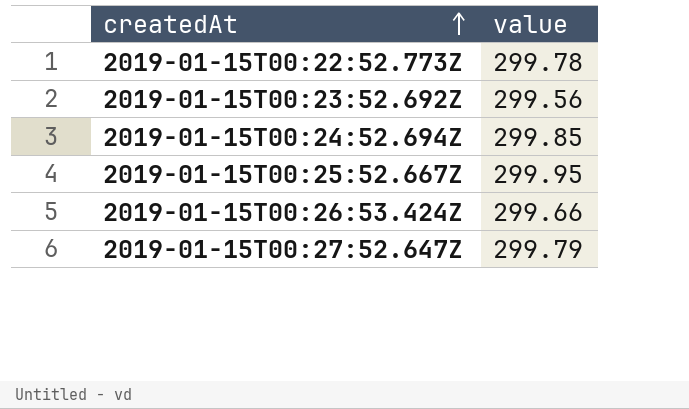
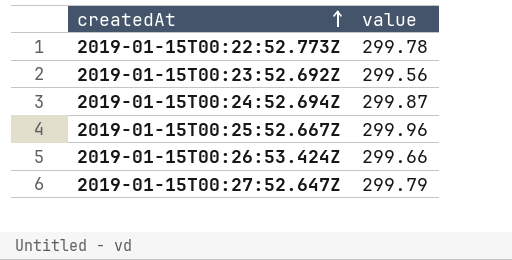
2019-01-15T00:24:52.694Z | value: 299.85 -> 299.87
2019-01-15T00:25:52.667Z | value: 299.95 -> 299.96

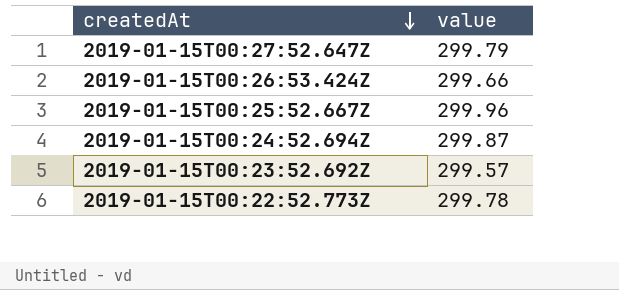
row order: createdAt ascending -> createdAt descending
2019-01-15T00:23:52.692Z | value: 299.56 -> 299.57

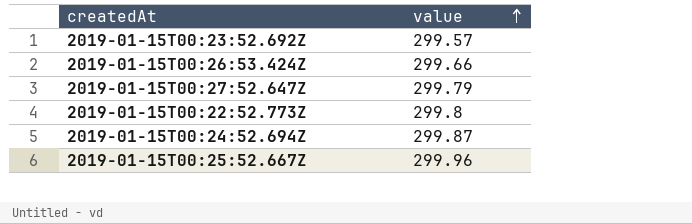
row order: createdAt descending -> value ascending
2019-01-15T00:22:52.773Z | value: 299.78 -> 299.8

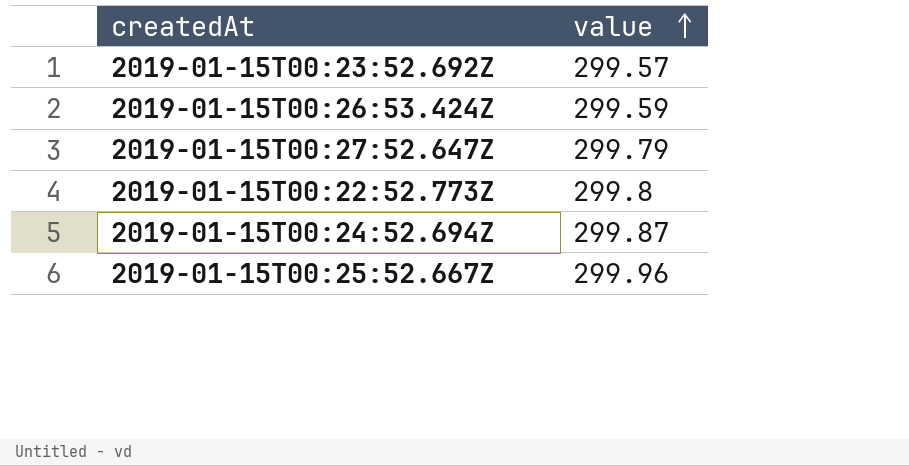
2019-01-15T00:26:53.424Z | value: 299.66 -> 299.59

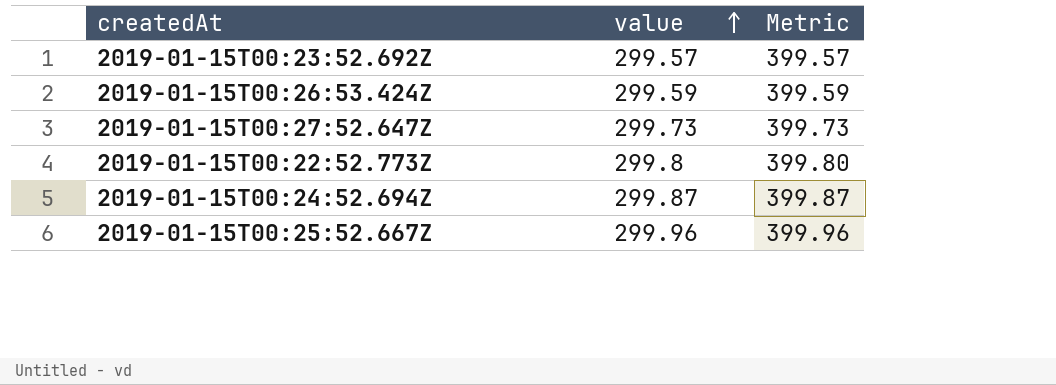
column Metric | formula: none -> [value] + 100
2019-01-15T00:27:52.647Z | value: 299.79 -> 299.73

